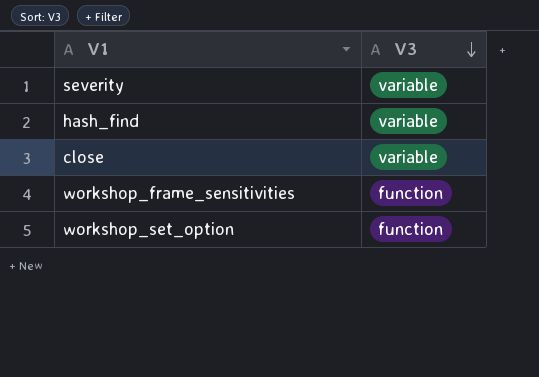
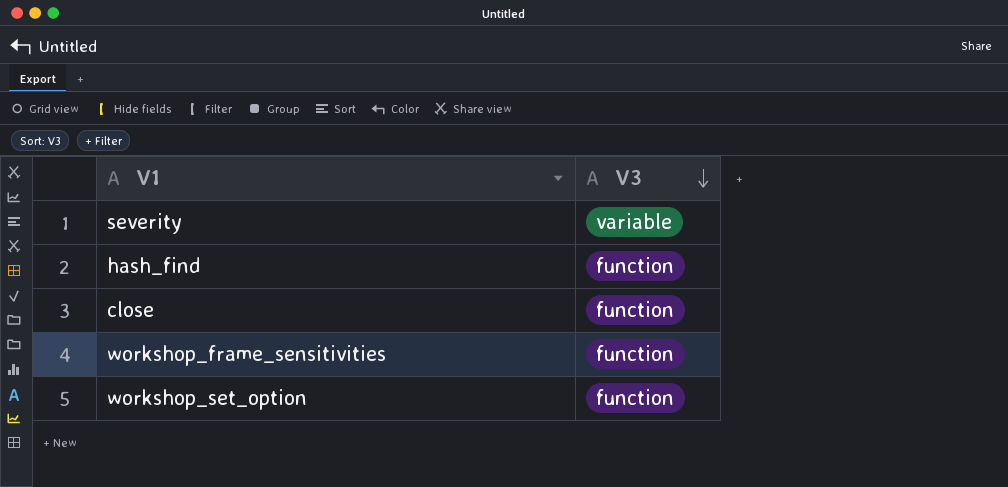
hash_find | V3: variable -> function
close | V3: variable -> function

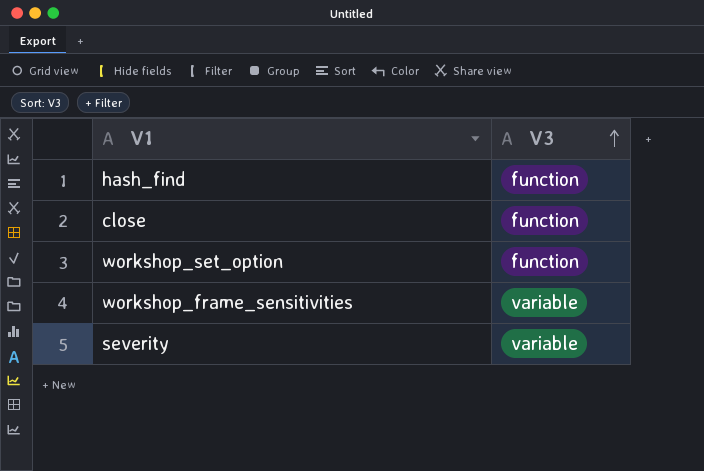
row order: V3 descending -> V3 ascending
workshop_frame_sensitivities | V3: function -> variable

